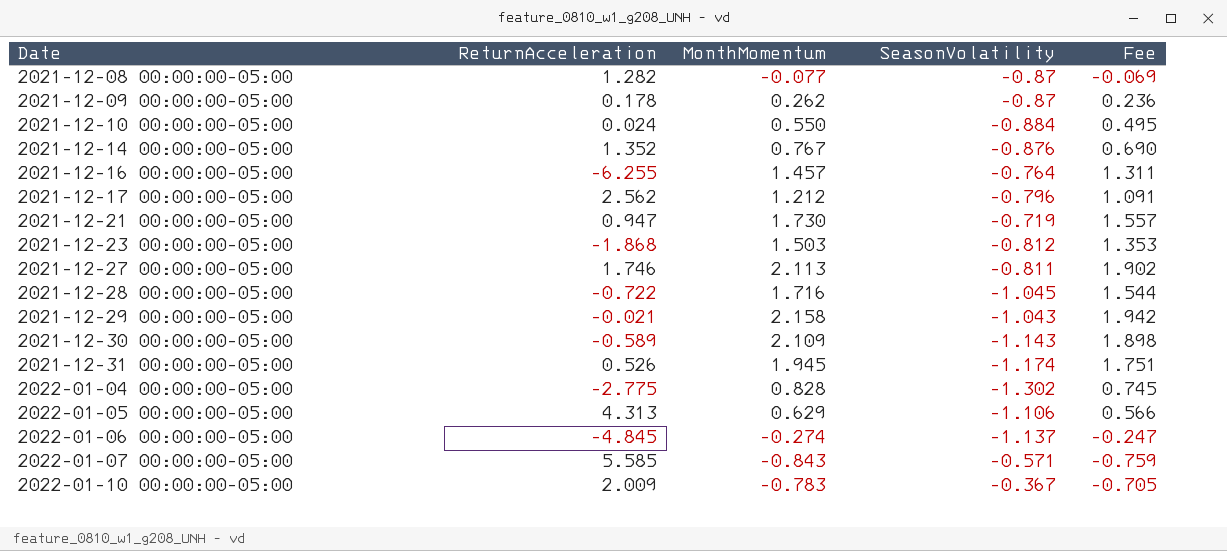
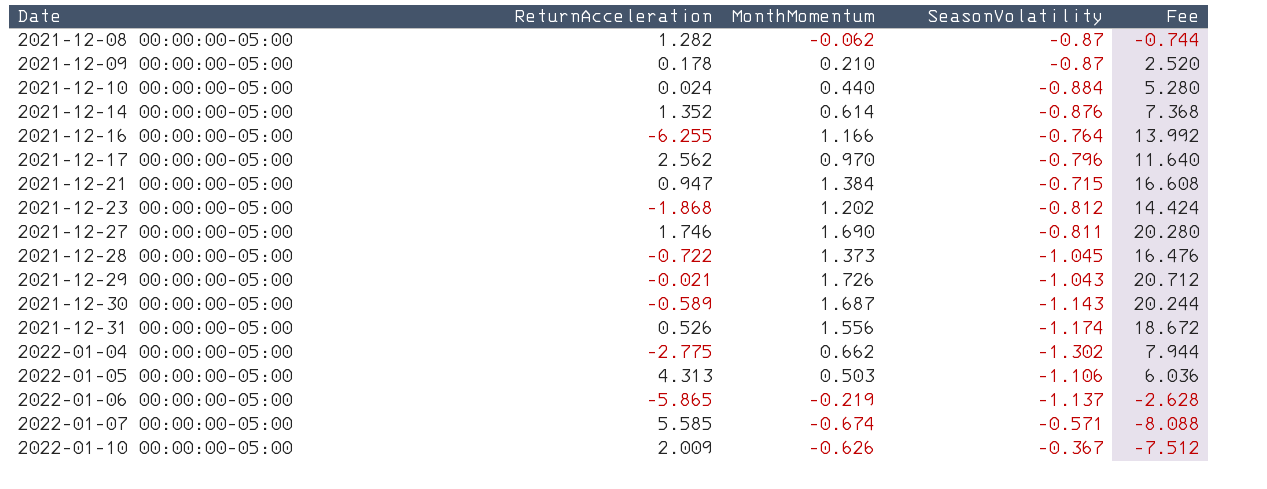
column Fee | formula: [MonthMomentum] * 0.9 -> [MonthMomentum] * 12
2021-12-08 00:00:00-05:00 | MonthMomentum: -0.077 -> -0.062
2021-12-09 00:00:00-05:00 | MonthMomentum: 0.262 -> 0.210
2021-12-10 00:00:00-05:00 | MonthMomentum: 0.550 -> 0.440
2021-12-14 00:00:00-05:00 | MonthMomentum: 0.767 -> 0.614
2021-12-16 00:00:00-05:00 | MonthMomentum: 1.457 -> 1.166
2021-12-17 00:00:00-05:00 | MonthMomentum: 1.212 -> 0.970
2021-12-21 00:00:00-05:00 | MonthMomentum: 1.730 -> 1.384
2021-12-21 00:00:00-05:00 | SeasonVolatility: -0.719 -> -0.715
2021-12-23 00:00:00-05:00 | MonthMomentum: 1.503 -> 1.202
2021-12-27 00:00:00-05:00 | MonthMomentum: 2.113 -> 1.690
2021-12-28 00:00:00-05:00 | MonthMomentum: 1.716 -> 1.373
2021-12-29 00:00:00-05:00 | MonthMomentum: 2.158 -> 1.726
2021-12-30 00:00:00-05:00 | MonthMomentum: 2.109 -> 1.687
2021-12-31 00:00:00-05:00 | MonthMomentum: 1.945 -> 1.556
2022-01-04 00:00:00-05:00 | MonthMomentum: 0.828 -> 0.662
2022-01-05 00:00:00-05:00 | MonthMomentum: 0.629 -> 0.503
2022-01-06 00:00:00-05:00 | ReturnAcceleration: -4.845 -> -5.865
2022-01-06 00:00:00-05:00 | MonthMomentum: -0.274 -> -0.219
2022-01-07 00:00:00-05:00 | MonthMomentum: -0.843 -> -0.674
2022-01-10 00:00:00-05:00 | MonthMomentum: -0.783 -> -0.626

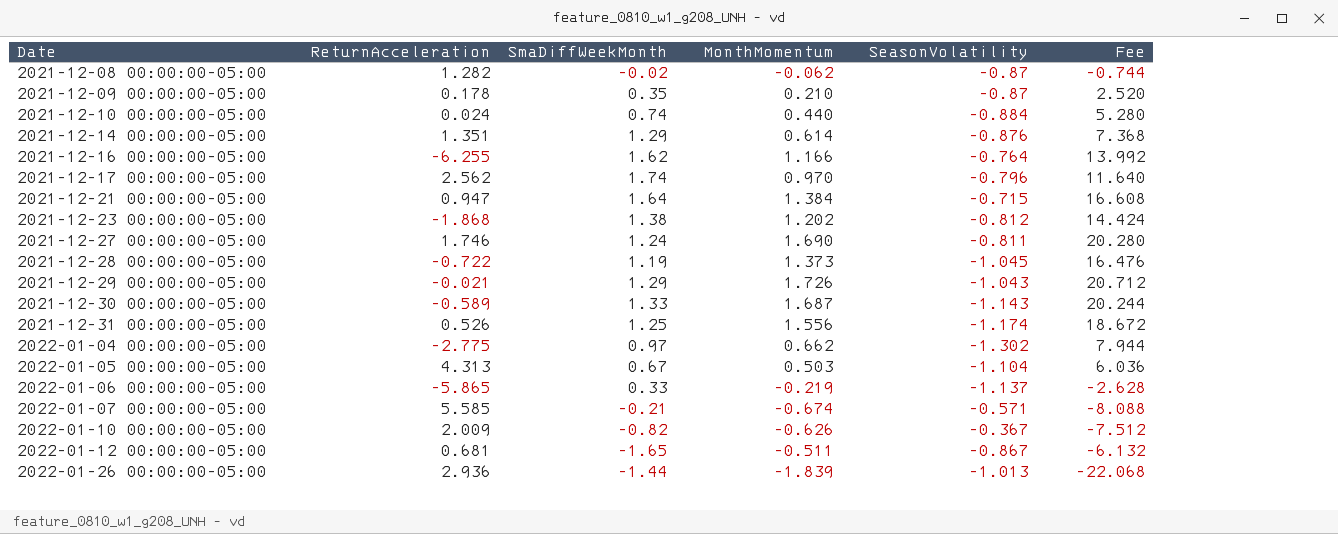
column SmaDiffWeekMonth | position: none -> 3
2021-12-14 00:00:00-05:00 | ReturnAcceleration: 1.352 -> 1.351
2022-01-05 00:00:00-05:00 | SeasonVolatility: -1.106 -> -1.104
row 2022-01-12 00:00:00-05:00: none -> 0.681 | -1.65 | -0.511 | -0.867 | -6.132
row 2022-01-26 00:00:00-05:00: none -> 2.936 | -1.44 | -1.839 | -1.013 | -22.068

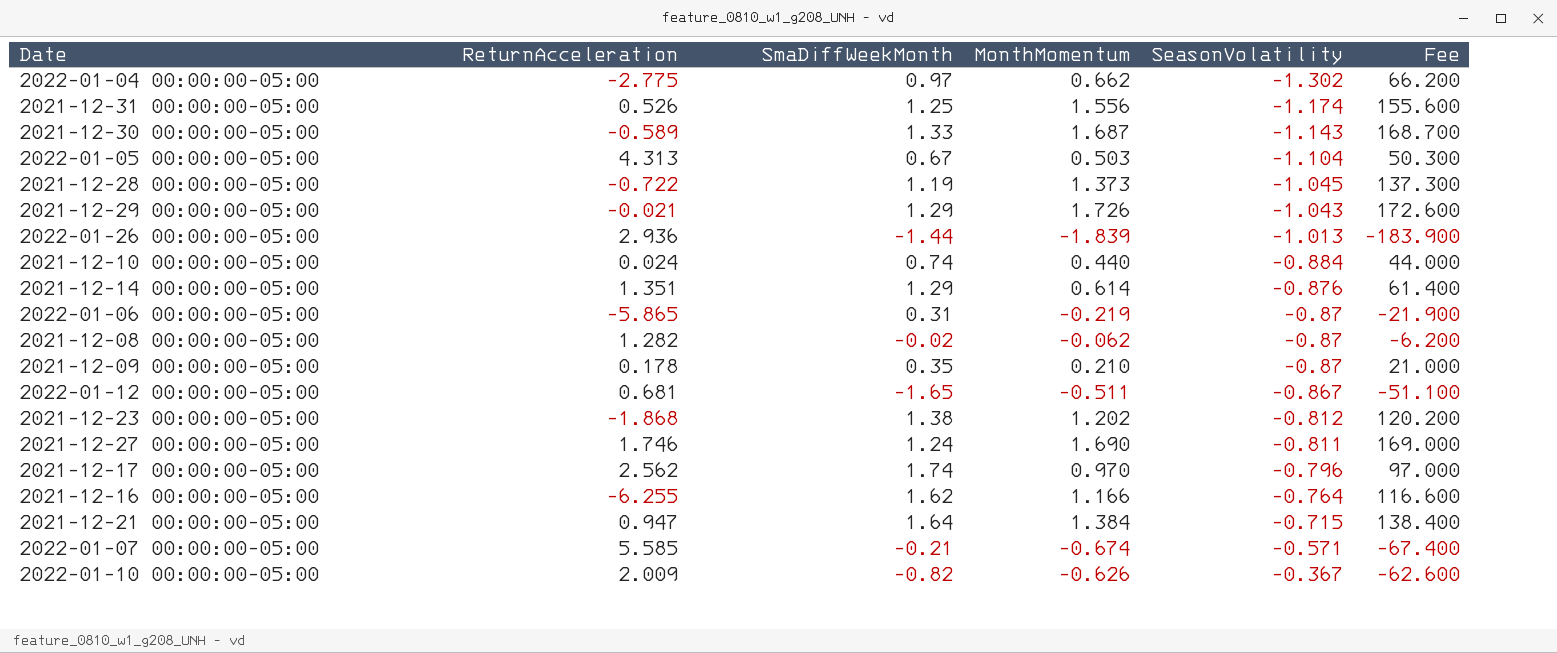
row order: Date ascending -> SeasonVolatility ascending
column Fee | formula: [MonthMomentum] * 12 -> [MonthMomentum] * 100
2022-01-06 00:00:00-05:00 | SmaDiffWeekMonth: 0.33 -> 0.31
2022-01-06 00:00:00-05:00 | SeasonVolatility: -1.137 -> -0.87

